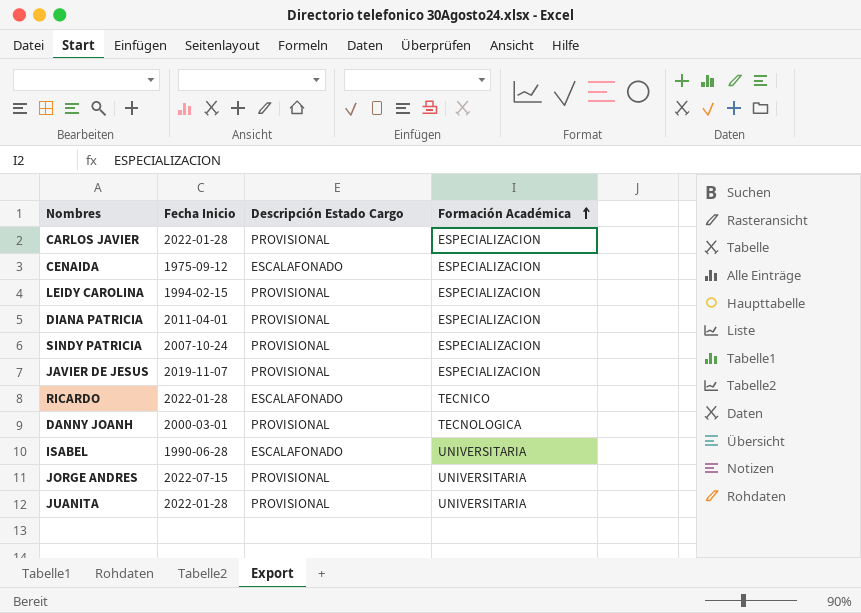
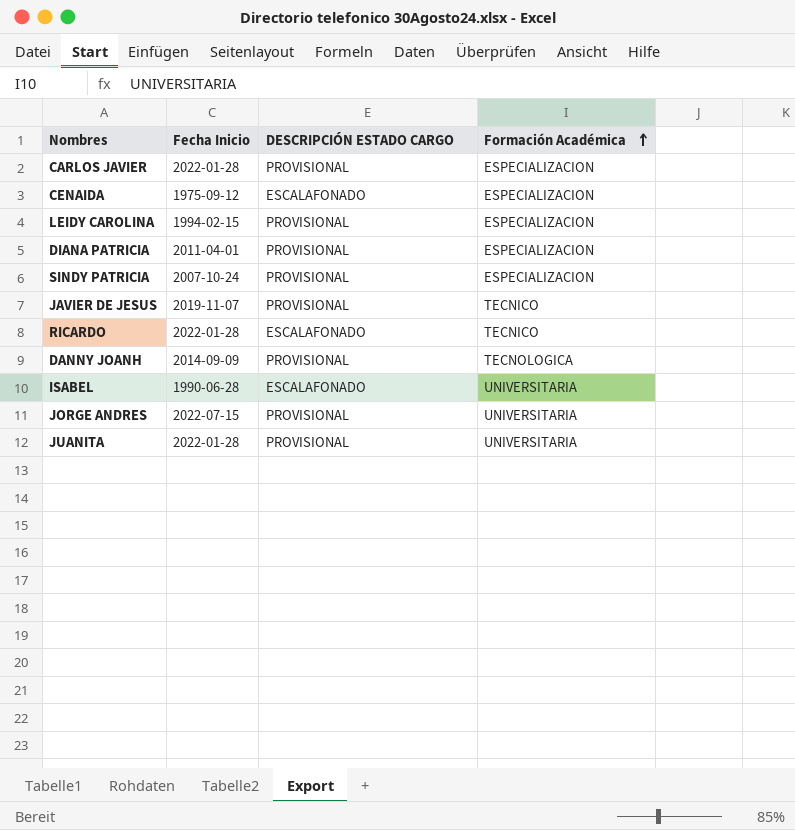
column name: Descripción Estado Cargo -> DESCRIPCIÓN ESTADO CARGO
JAVIER DE JESUS | Formación Académica: ESPECIALIZACION -> TECNICO
DANNY JOANH | Fecha Inicio: 2000-03-01 -> 2014-09-09

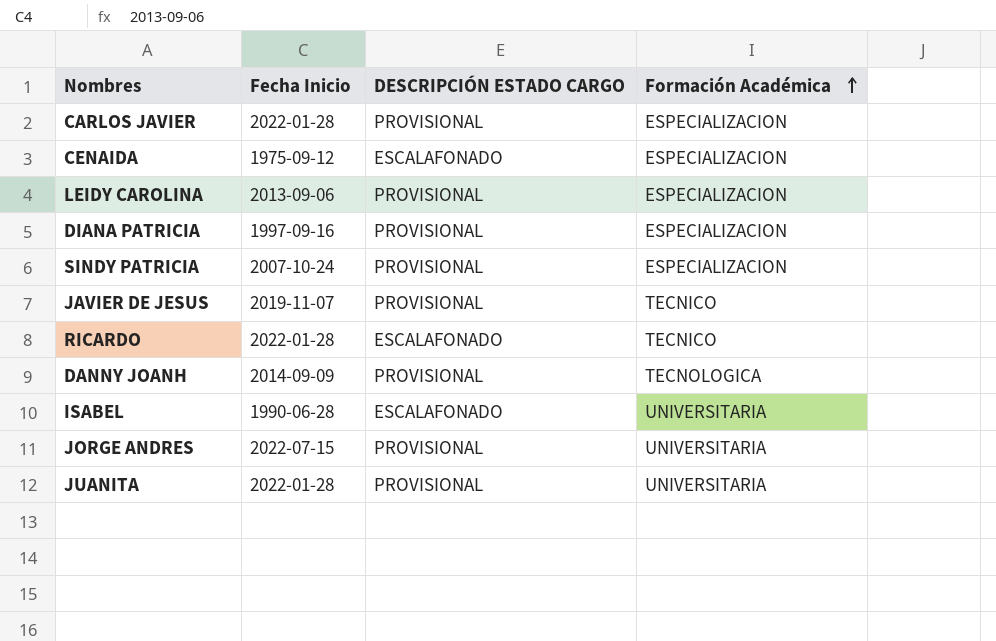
LEIDY CAROLINA | Fecha Inicio: 1994-02-15 -> 2013-09-06
DIANA PATRICIA | Fecha Inicio: 2011-04-01 -> 1997-09-16

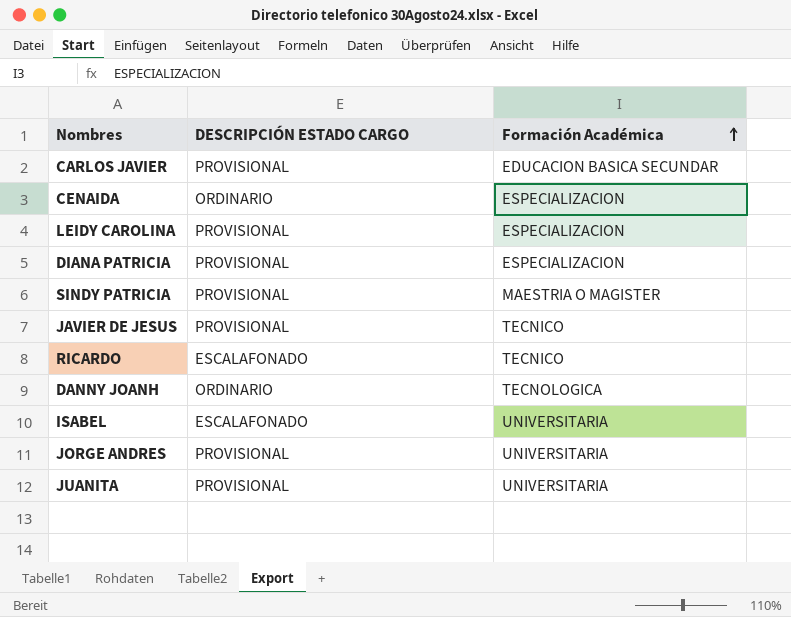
column Fecha Inicio | position: 2 -> none
CARLOS JAVIER | Formación Académica: ESPECIALIZACION -> EDUCACION BASICA SECUNDAR
CENAIDA | DESCRIPCIÓN ESTADO CARGO: ESCALAFONADO -> ORDINARIO
SINDY PATRICIA | Formación Académica: ESPECIALIZACION -> MAESTRIA O MAGISTER
DANNY JOANH | DESCRIPCIÓN ESTADO CARGO: PROVISIONAL -> ORDINARIO

